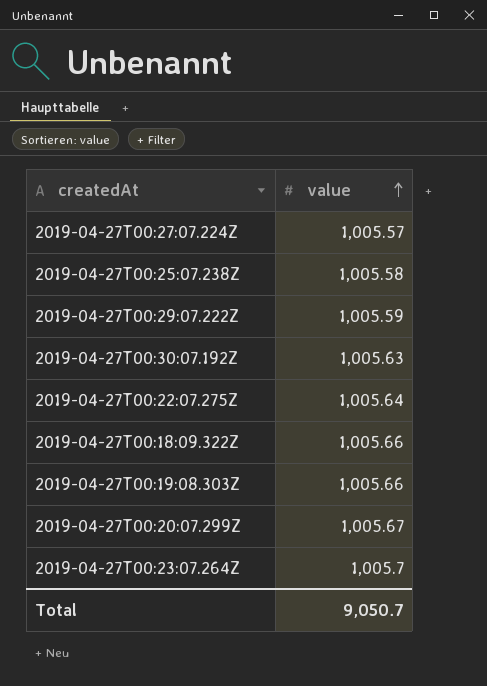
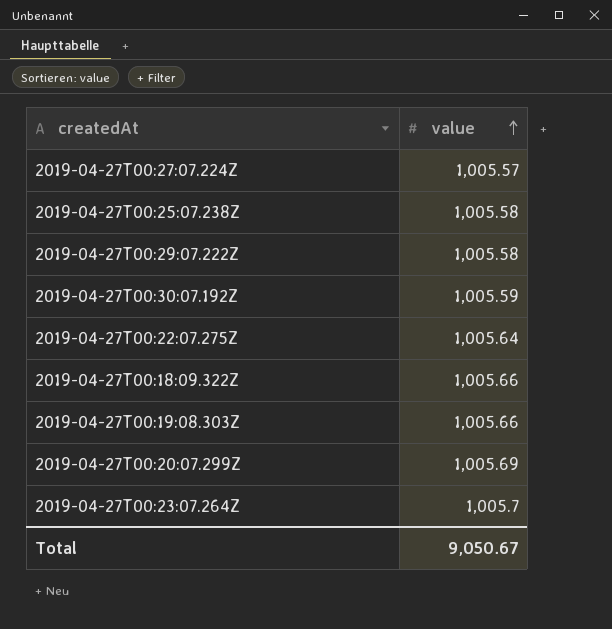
2019-04-27T00:29:07.222Z | value: 1,005.59 -> 1,005.58
2019-04-27T00:30:07.192Z | value: 1,005.63 -> 1,005.59
2019-04-27T00:20:07.299Z | value: 1,005.67 -> 1,005.69
Total | value: 9,050.7 -> 9,050.67

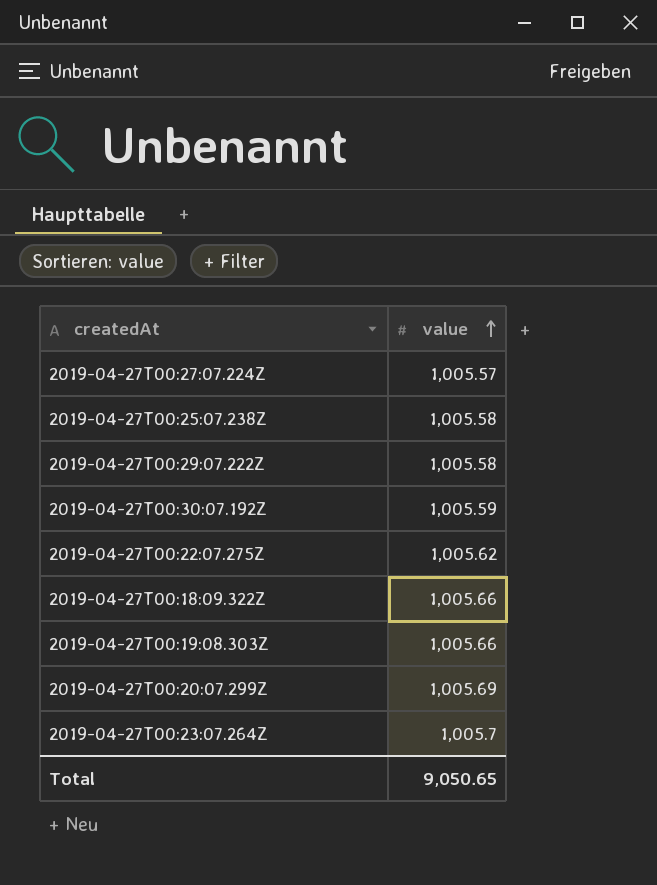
2019-04-27T00:22:07.275Z | value: 1,005.64 -> 1,005.62
Total | value: 9,050.67 -> 9,050.65

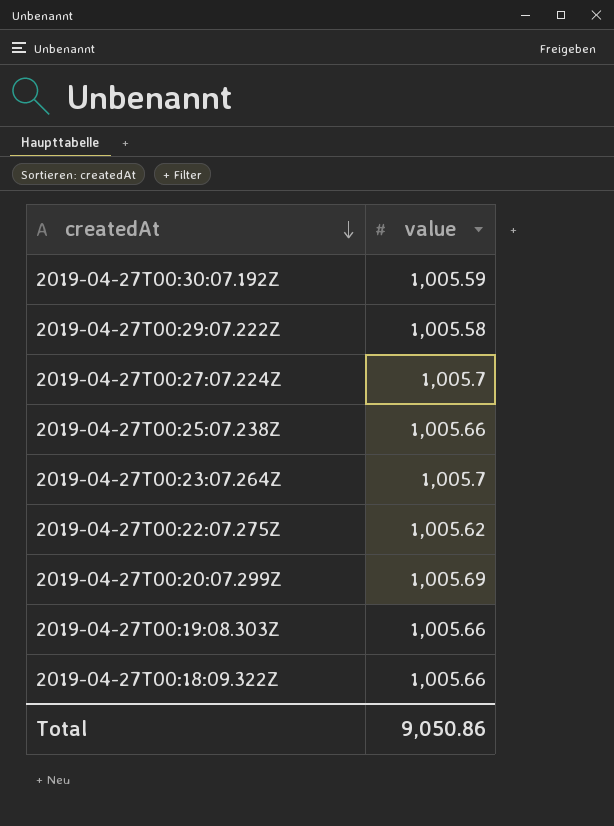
row order: value ascending -> createdAt descending
2019-04-27T00:27:07.224Z | value: 1,005.57 -> 1,005.7
2019-04-27T00:25:07.238Z | value: 1,005.58 -> 1,005.66
Total | value: 9,050.65 -> 9,050.86

